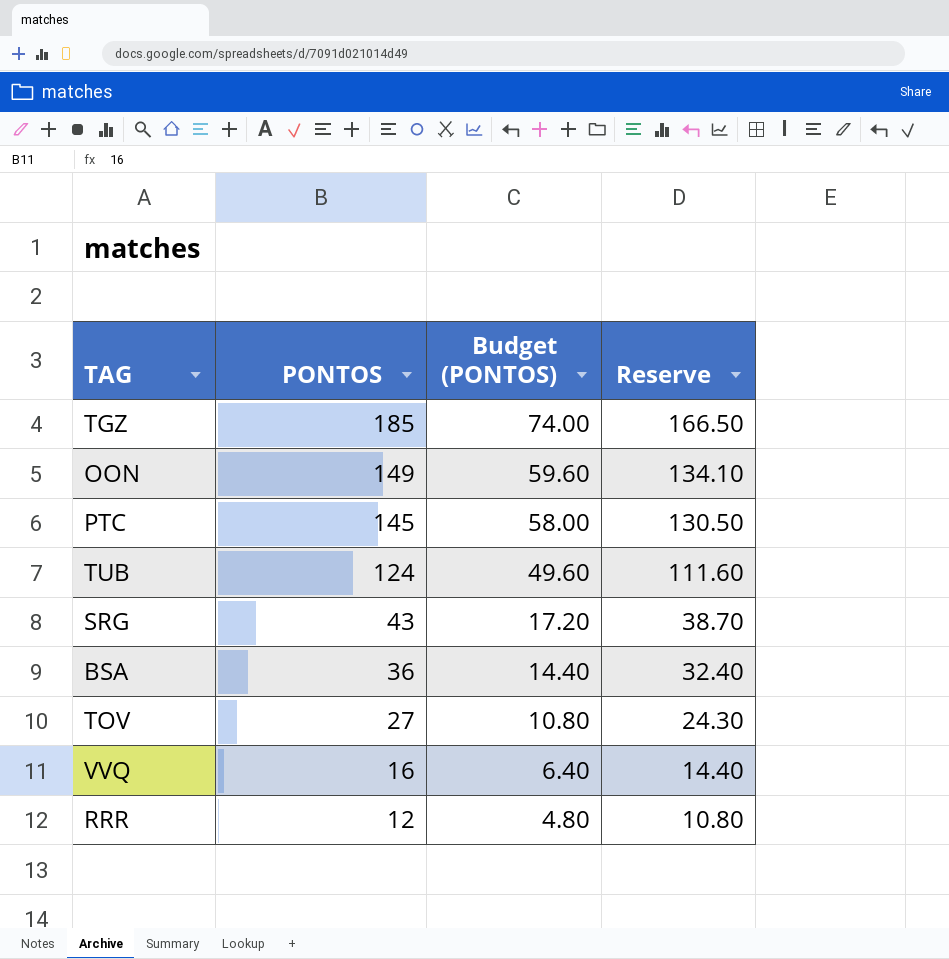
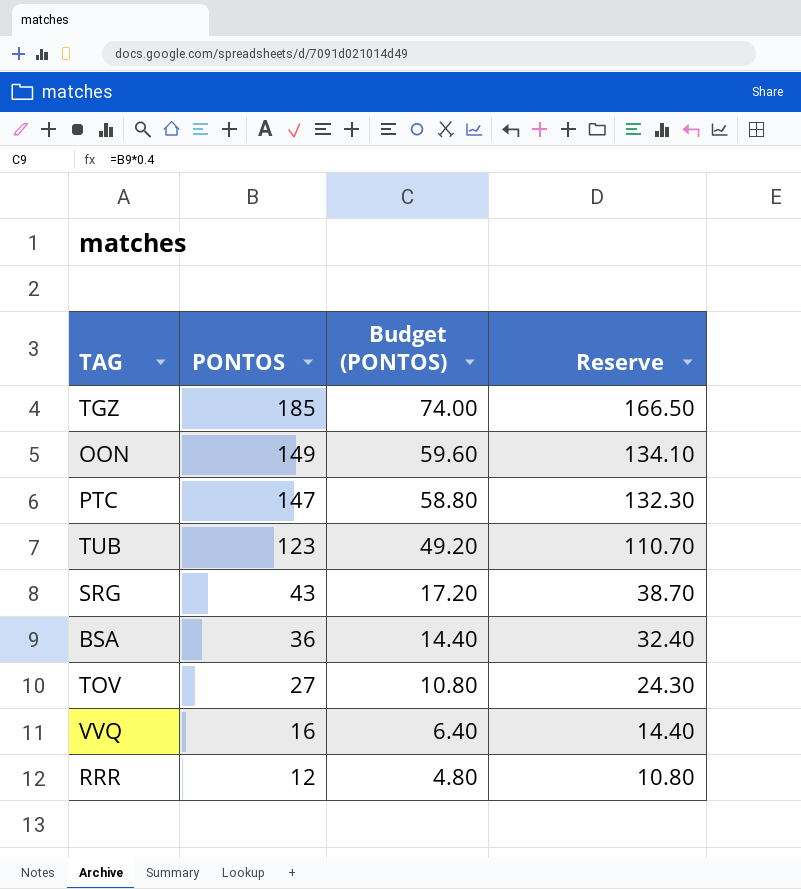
PTC | PONTOS: 145 -> 147
PTC | Budget (PONTOS): 58.00 -> 58.80
PTC | Reserve: 130.50 -> 132.30
TUB | PONTOS: 124 -> 123
TUB | Budget (PONTOS): 49.60 -> 49.20
TUB | Reserve: 111.60 -> 110.70

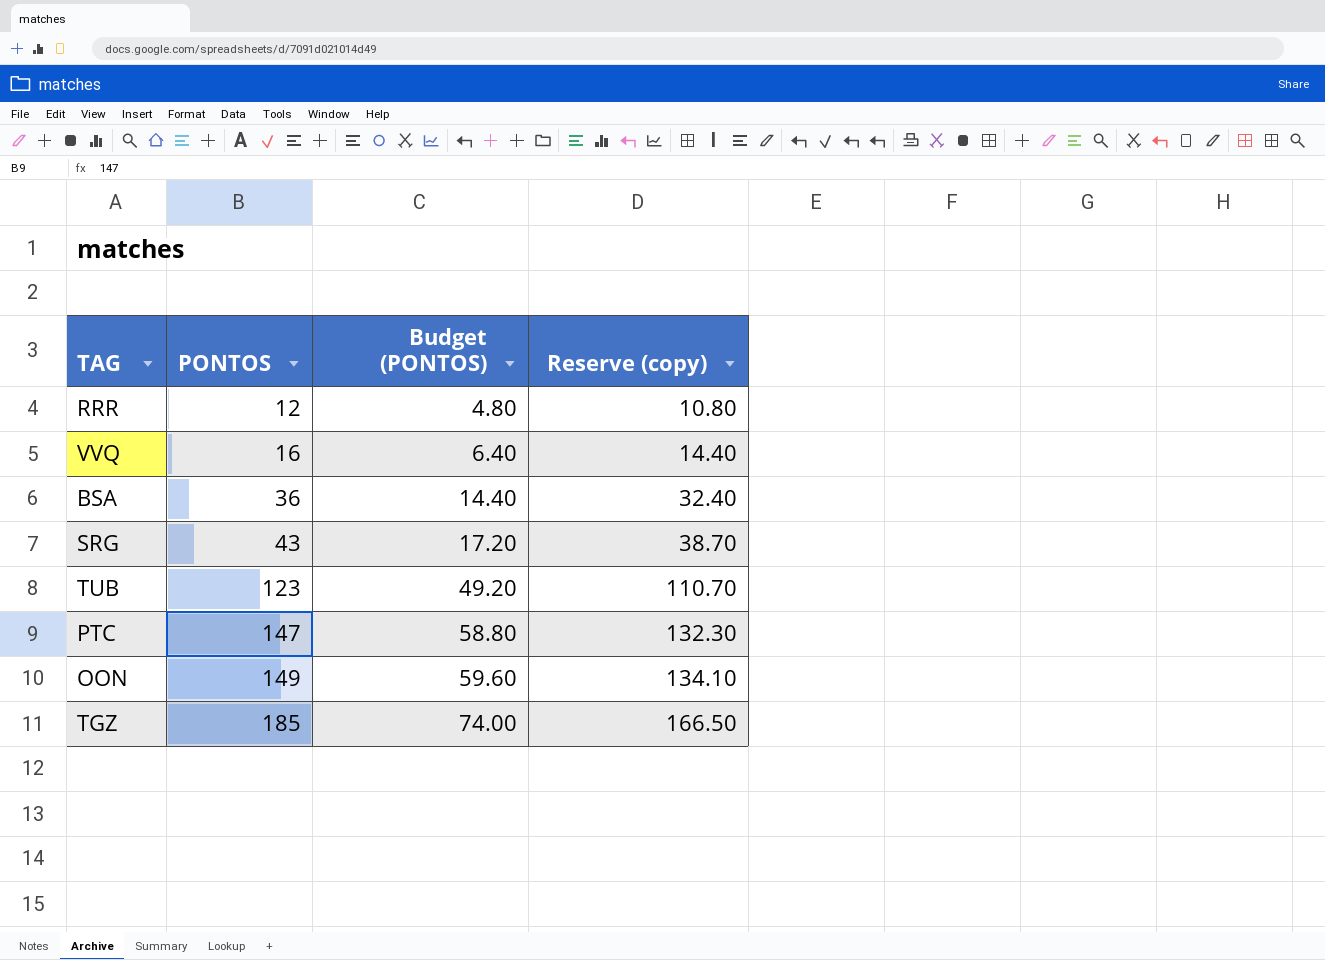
row order: PONTOS descending -> PONTOS ascending
column name: Reserve -> Reserve (copy)
row TOV: 27 | 10.80 | 24.30 -> none

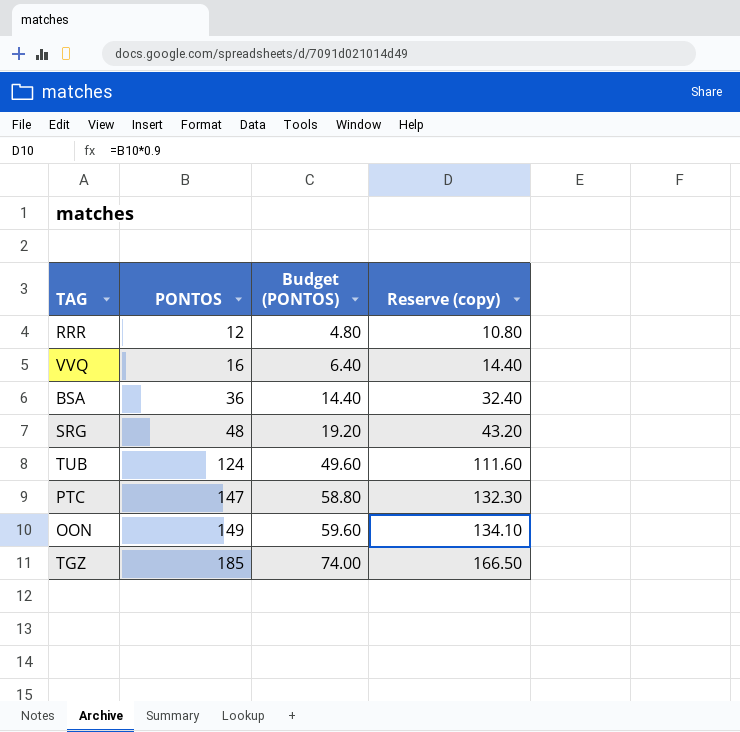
SRG | PONTOS: 43 -> 48
SRG | Budget (PONTOS): 17.20 -> 19.20
SRG | Reserve (copy): 38.70 -> 43.20
TUB | PONTOS: 123 -> 124
TUB | Budget (PONTOS): 49.20 -> 49.60
TUB | Reserve (copy): 110.70 -> 111.60

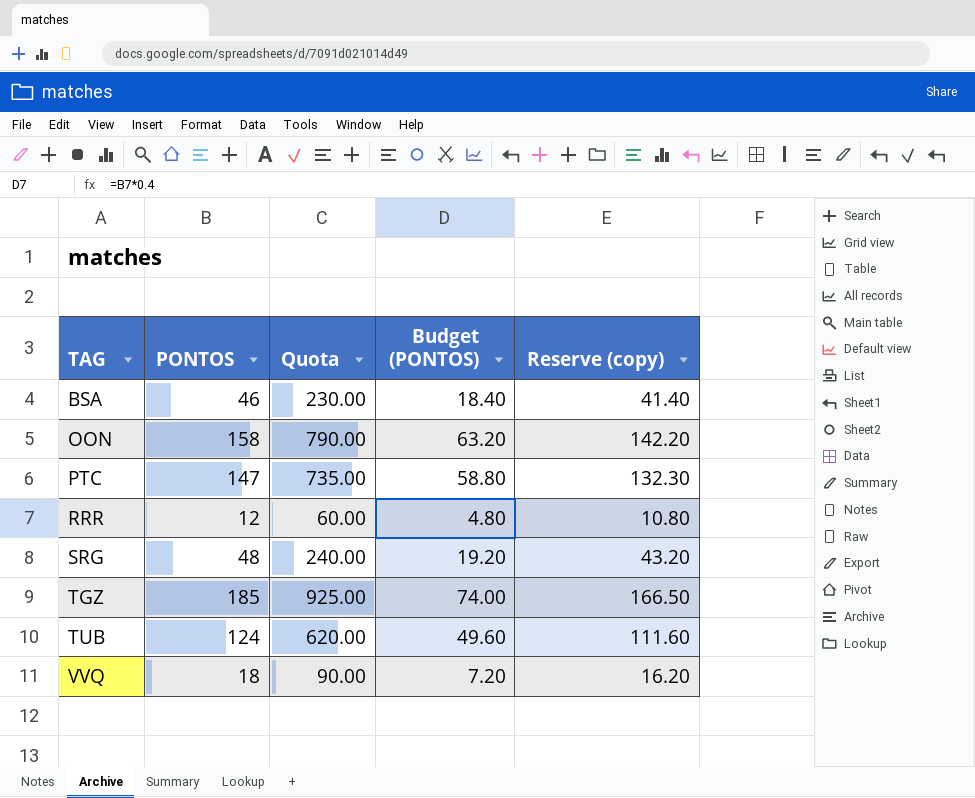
row order: PONTOS ascending -> TAG ascending
column Quota | formula: none -> [PONTOS] * 5
BSA | PONTOS: 36 -> 46
BSA | Budget (PONTOS): 14.40 -> 18.40
BSA | Reserve (copy): 32.40 -> 41.40
OON | PONTOS: 149 -> 158
OON | Budget (PONTOS): 59.60 -> 63.20
OON | Reserve (copy): 134.10 -> 142.20
VVQ | PONTOS: 16 -> 18
VVQ | Budget (PONTOS): 6.40 -> 7.20
VVQ | Reserve (copy): 14.40 -> 16.20

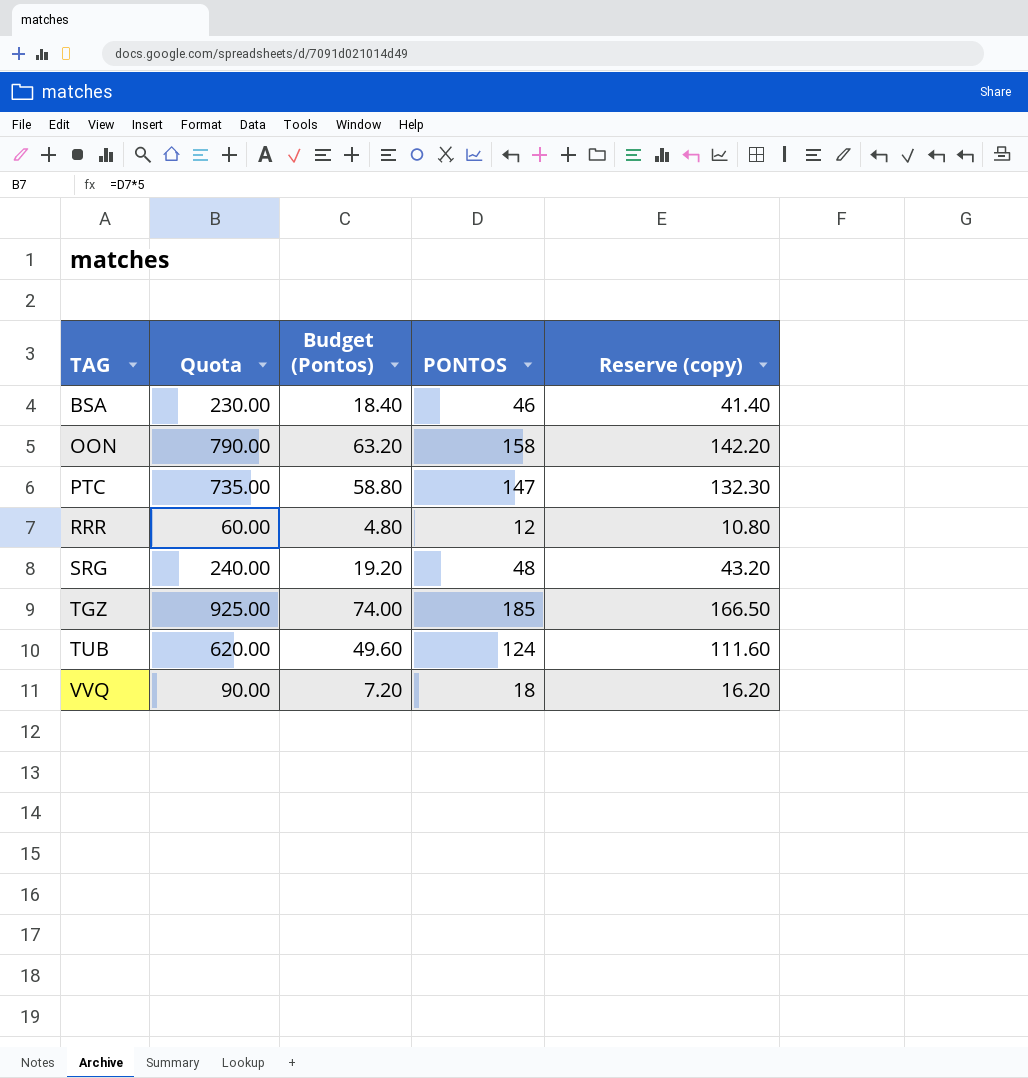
column name: Budget (PONTOS) -> Budget (Pontos)
column PONTOS | position: 2 -> 4

